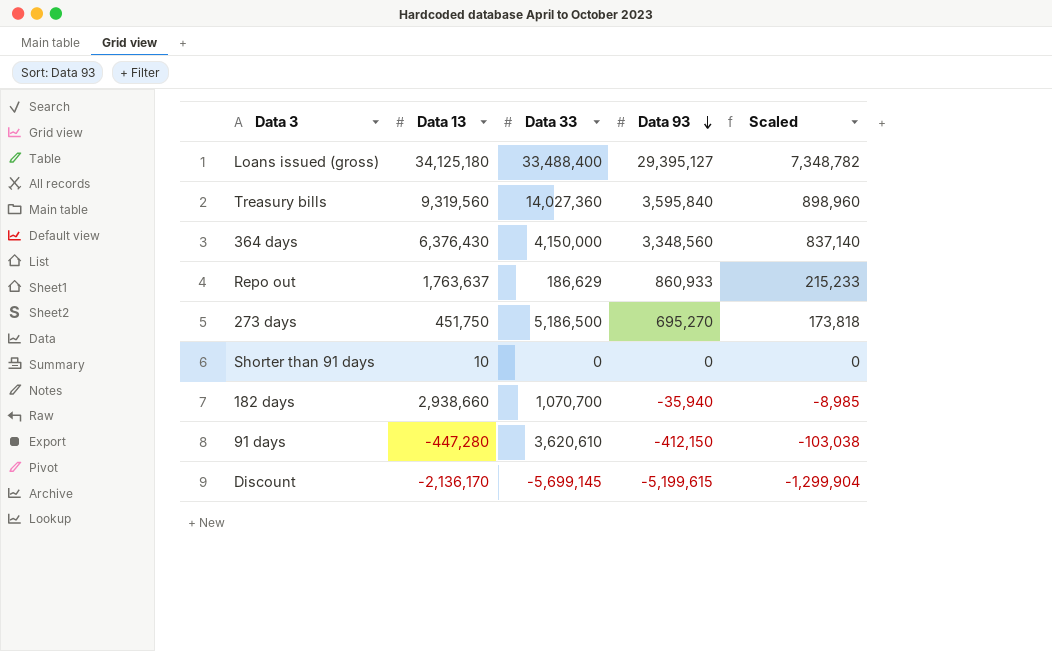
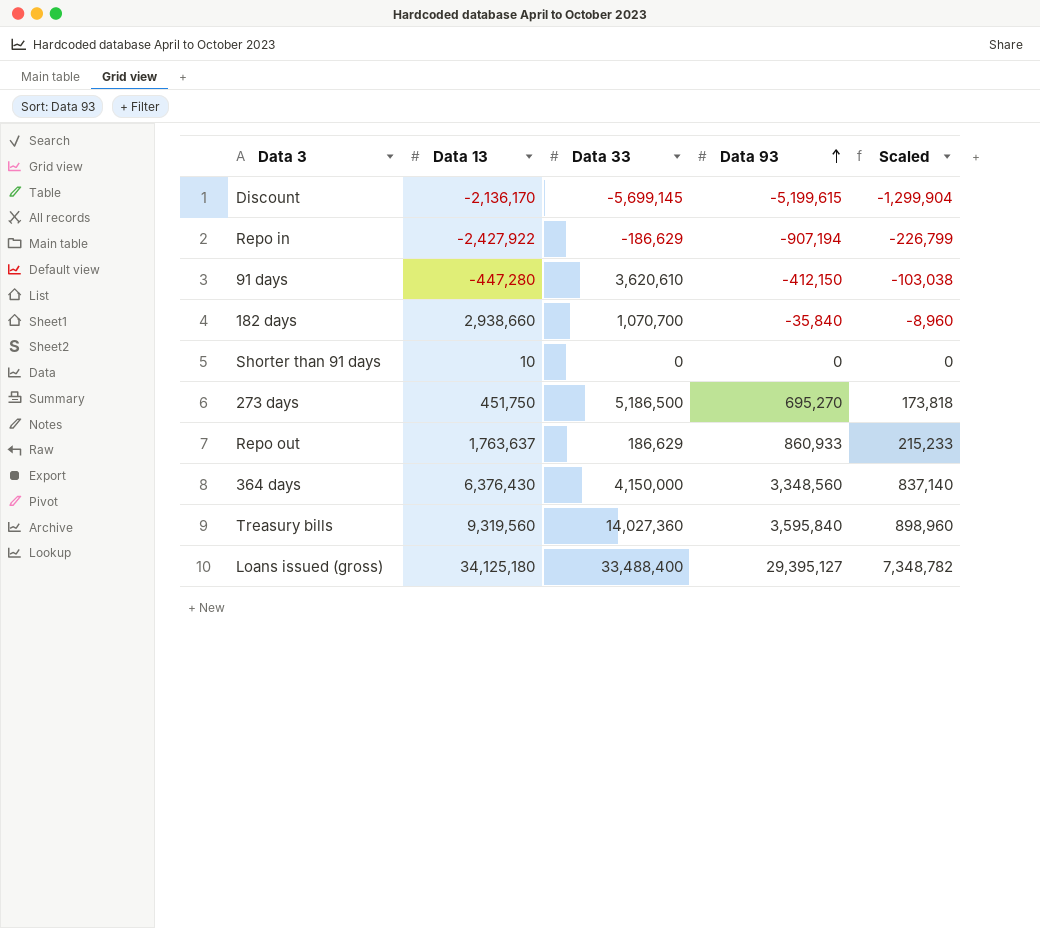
row order: Data 93 descending -> Data 93 ascending
row Repo in: none -> -2,427,922 | -186,629 | -907,194 | -226,799
182 days | Data 93: -35,940 -> -35,840
182 days | Scaled: -8,985 -> -8,960

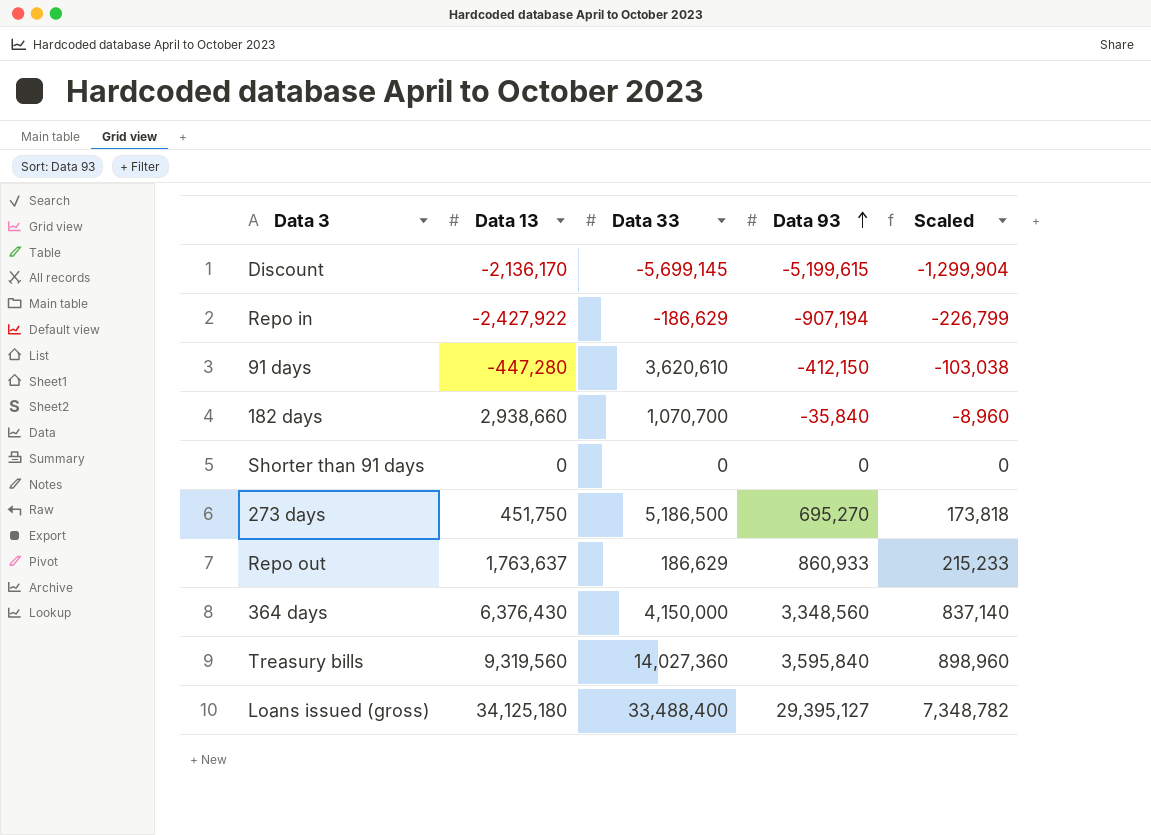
Shorter than 91 days | Data 13: 10 -> 0

